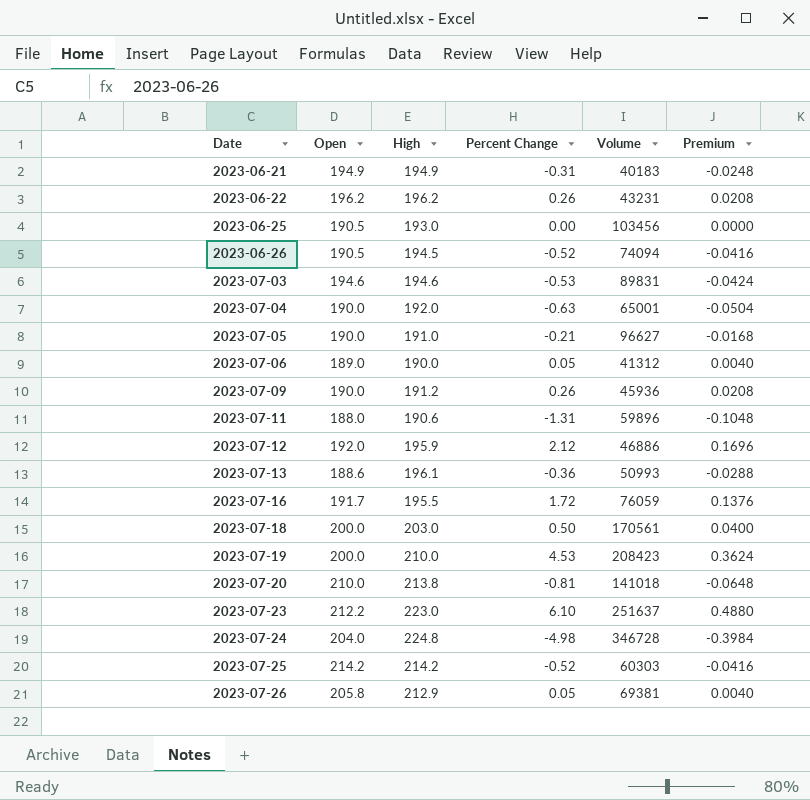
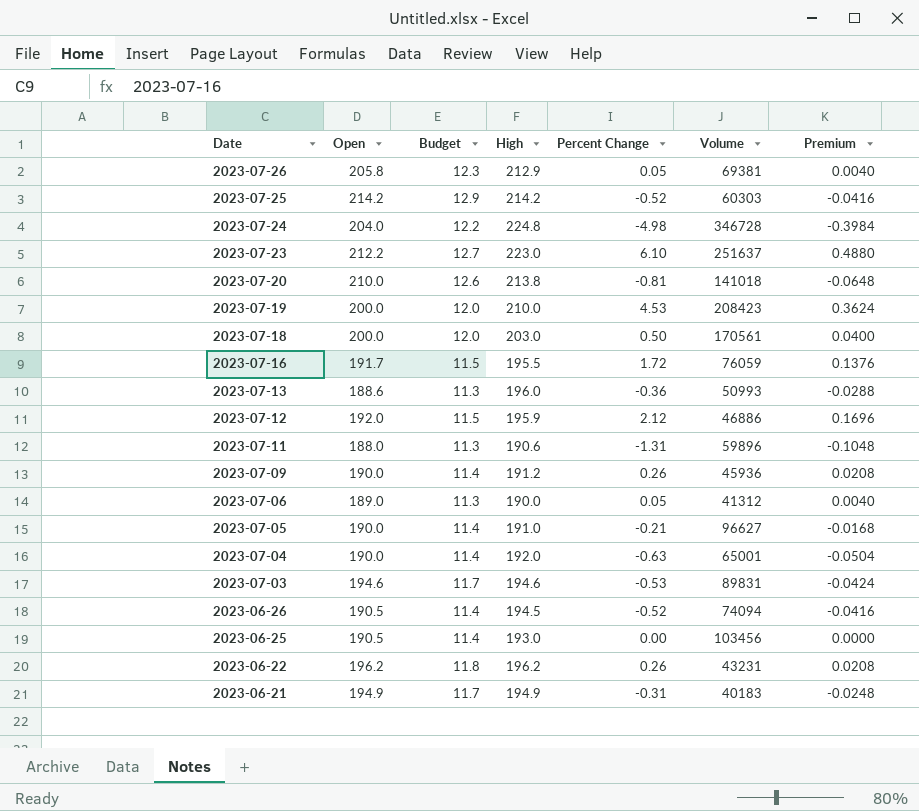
row order: Date ascending -> Date descending
column Budget | formula: none -> [Open] * 0.06
2023-07-13 | High: 196.1 -> 196.0

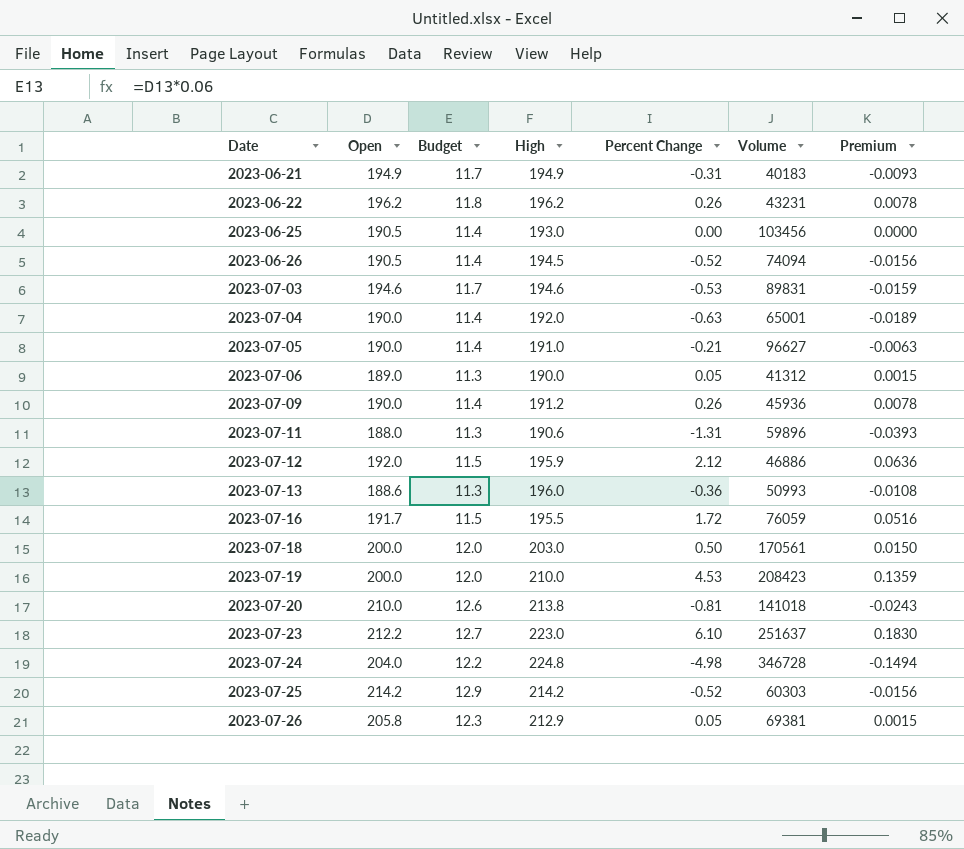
row order: Date descending -> Date ascending
column Premium | formula: [Percent Change] * 0.08 -> [Percent Change] * 0.03

